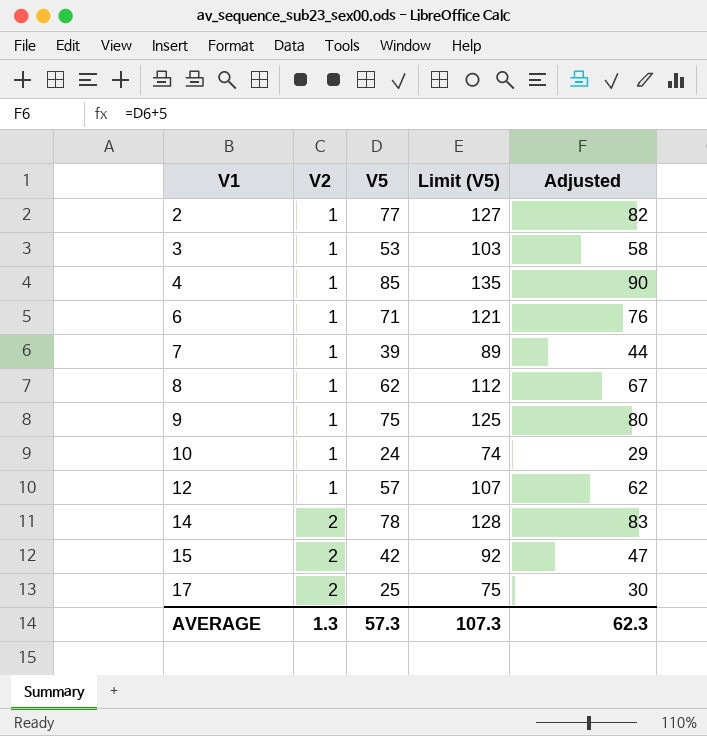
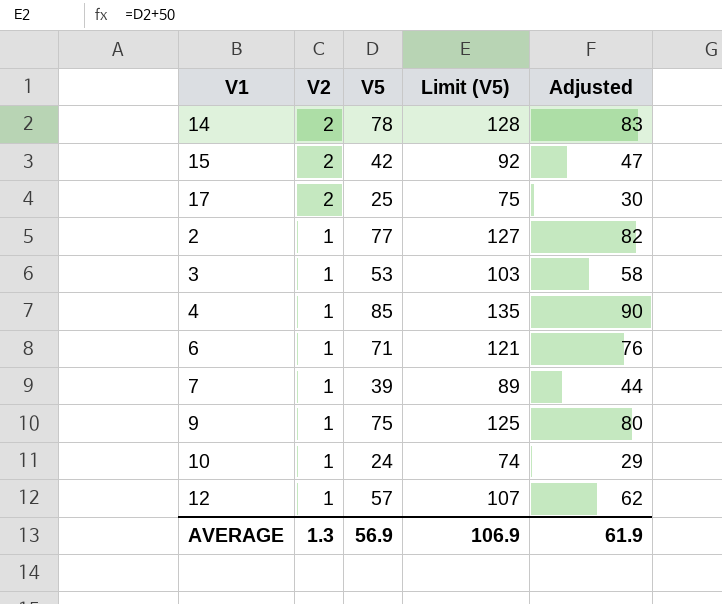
row order: V1 ascending -> V2 descending
row 8: 1 | 62 | 112 | 67 -> none
AVERAGE | V5: 57.3 -> 56.9
AVERAGE | Limit (V5): 107.3 -> 106.9
AVERAGE | Adjusted: 62.3 -> 61.9

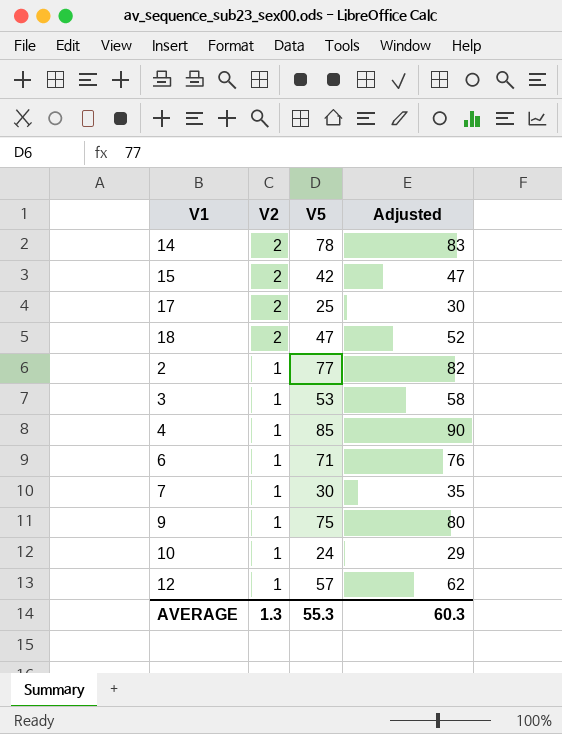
column Limit (V5) | formula: [V5] + 50 -> none
row 18: none -> 2 | 47 | 52
7 | V5: 39 -> 30
7 | Adjusted: 44 -> 35
AVERAGE | V5: 56.9 -> 55.3
AVERAGE | Adjusted: 61.9 -> 60.3

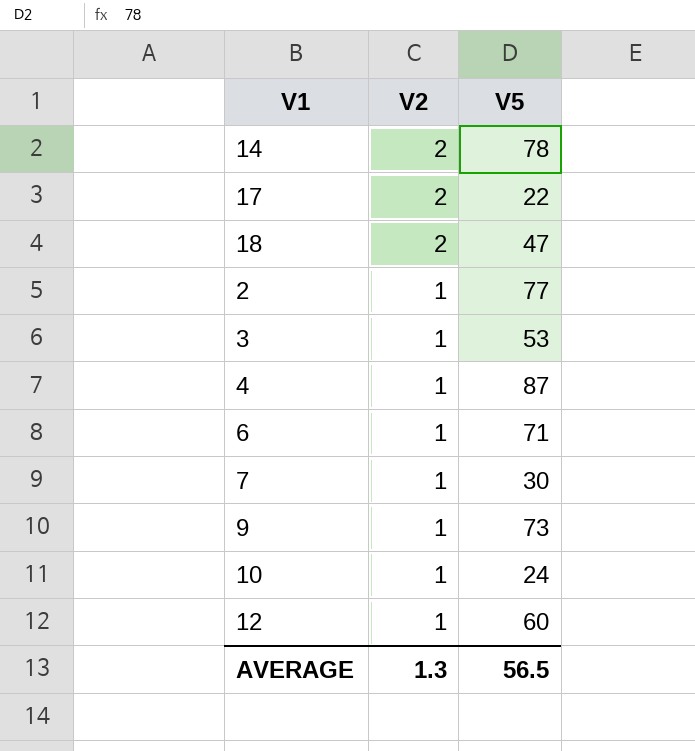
column Adjusted | formula: [V5] + 5 -> none
row 15: 2 | 42 | 47 -> none
17 | V5: 25 -> 22
4 | V5: 85 -> 87
9 | V5: 75 -> 73
12 | V5: 57 -> 60
AVERAGE | V5: 55.3 -> 56.5

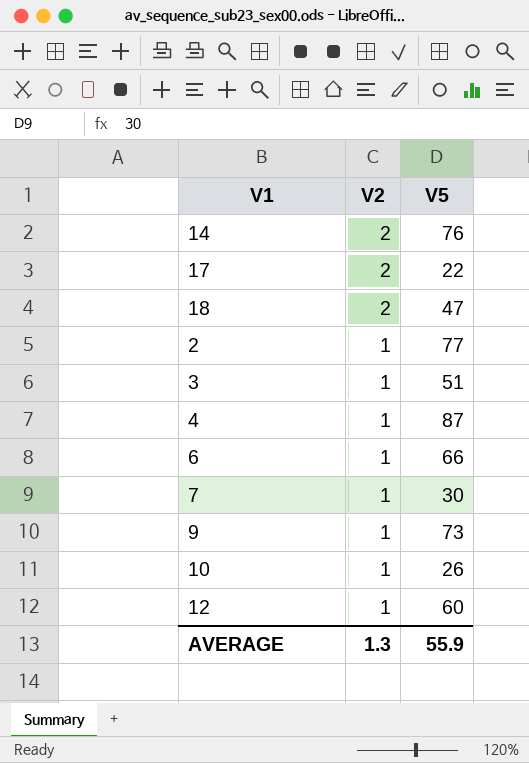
14 | V5: 78 -> 76
3 | V5: 53 -> 51
6 | V5: 71 -> 66
10 | V5: 24 -> 26
AVERAGE | V5: 56.5 -> 55.9

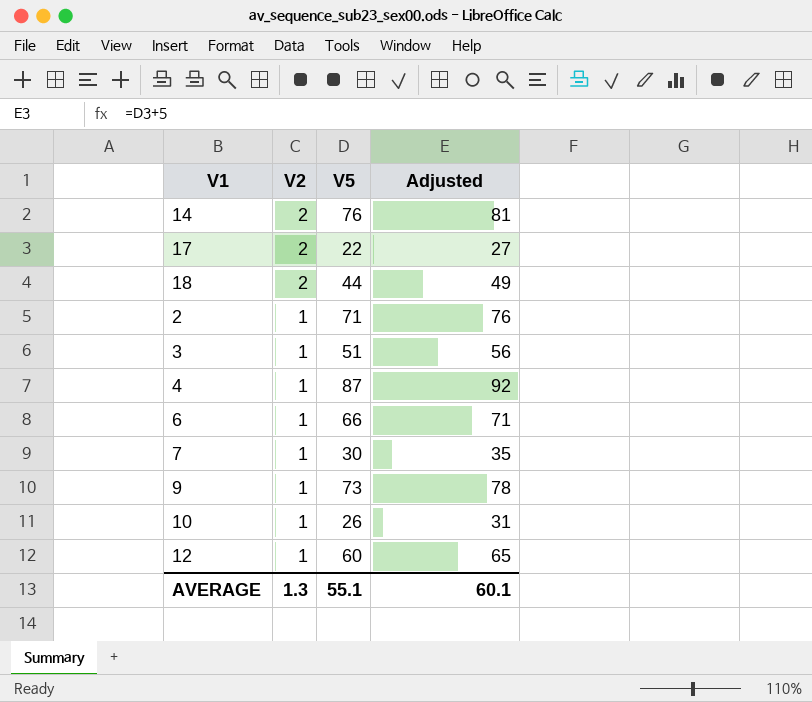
column Adjusted | formula: none -> [V5] + 5
18 | V5: 47 -> 44
2 | V5: 77 -> 71
AVERAGE | V5: 55.9 -> 55.1

